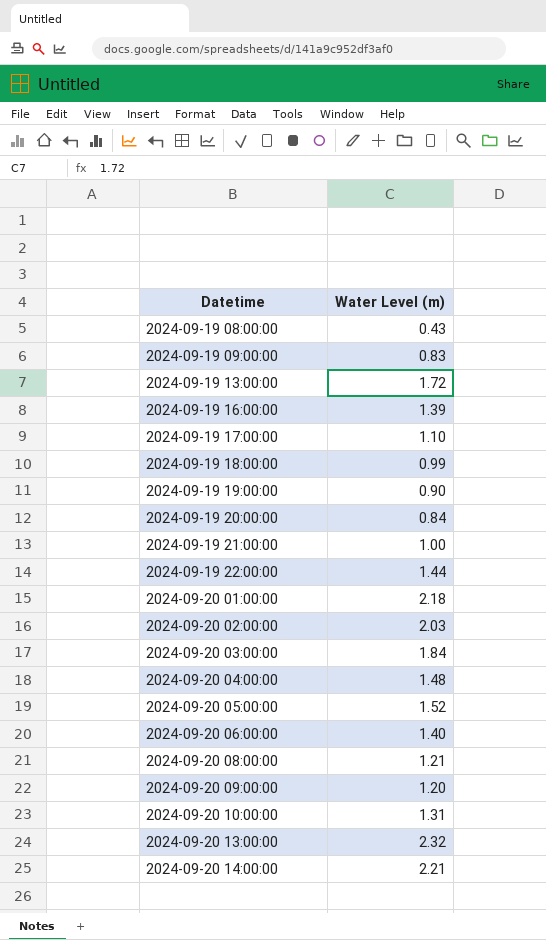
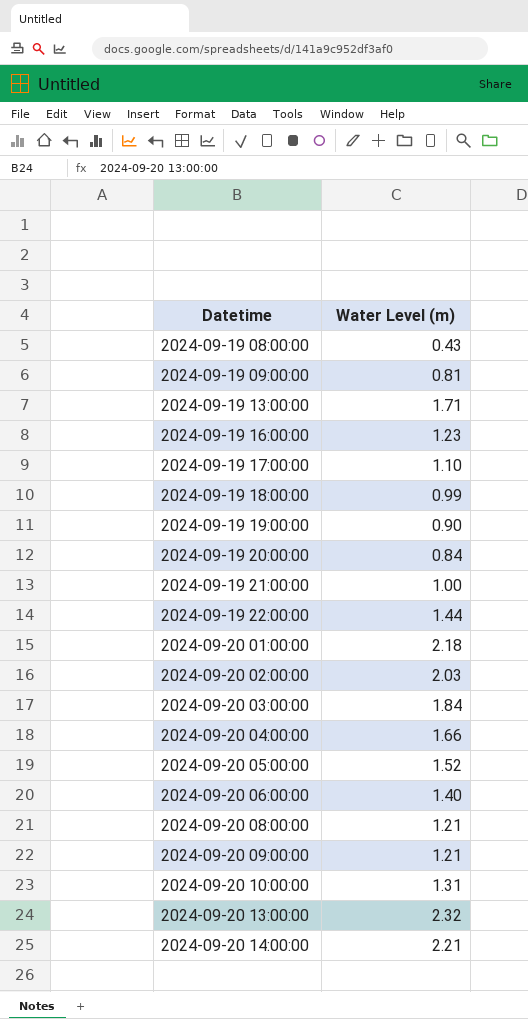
2024-09-19 09:00:00 | Water Level (m): 0.83 -> 0.81
2024-09-19 13:00:00 | Water Level (m): 1.72 -> 1.71
2024-09-19 16:00:00 | Water Level (m): 1.39 -> 1.23
2024-09-20 04:00:00 | Water Level (m): 1.48 -> 1.66
2024-09-20 09:00:00 | Water Level (m): 1.20 -> 1.21

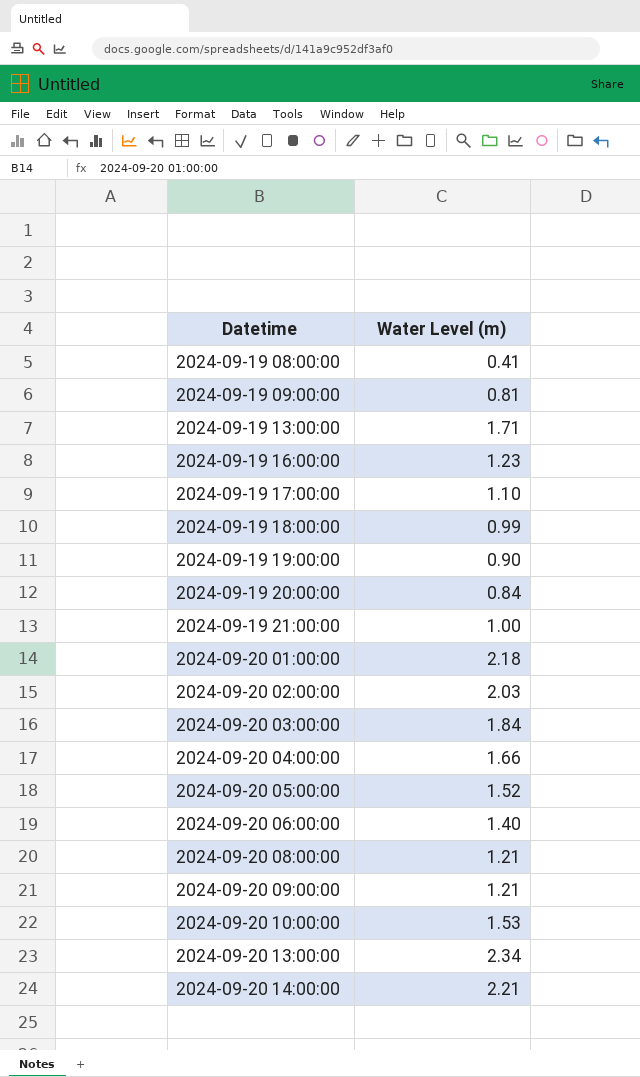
row 2024-09-19 22:00:00: 1.44 -> none
2024-09-19 08:00:00 | Water Level (m): 0.43 -> 0.41
2024-09-20 10:00:00 | Water Level (m): 1.31 -> 1.53
2024-09-20 13:00:00 | Water Level (m): 2.32 -> 2.34

